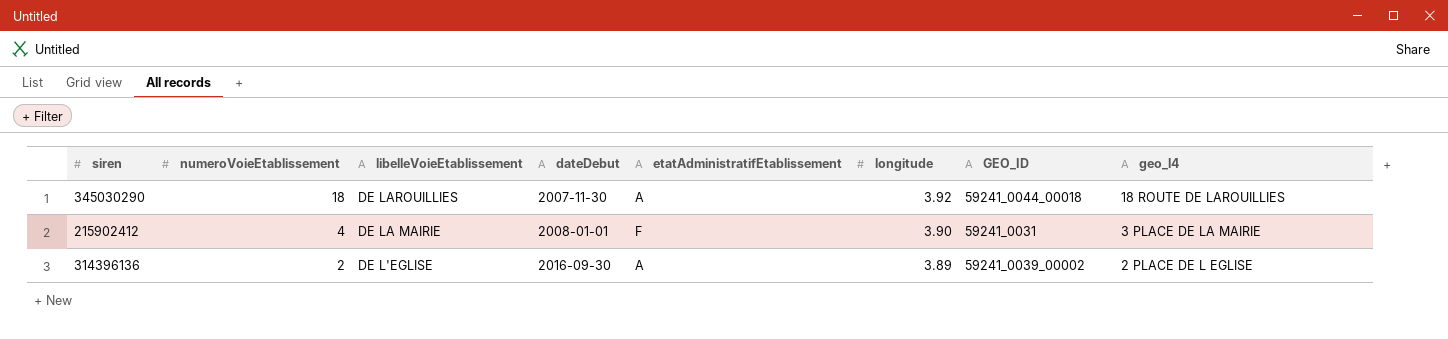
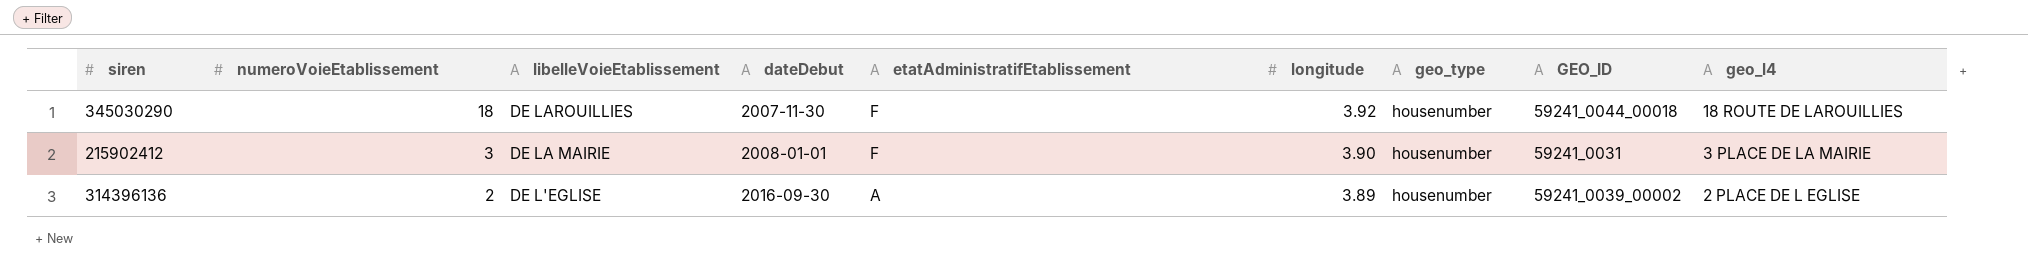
column geo_type | position: none -> 7
345030290 | etatAdministratifEtablissement: A -> F
215902412 | numeroVoieEtablissement: 4 -> 3

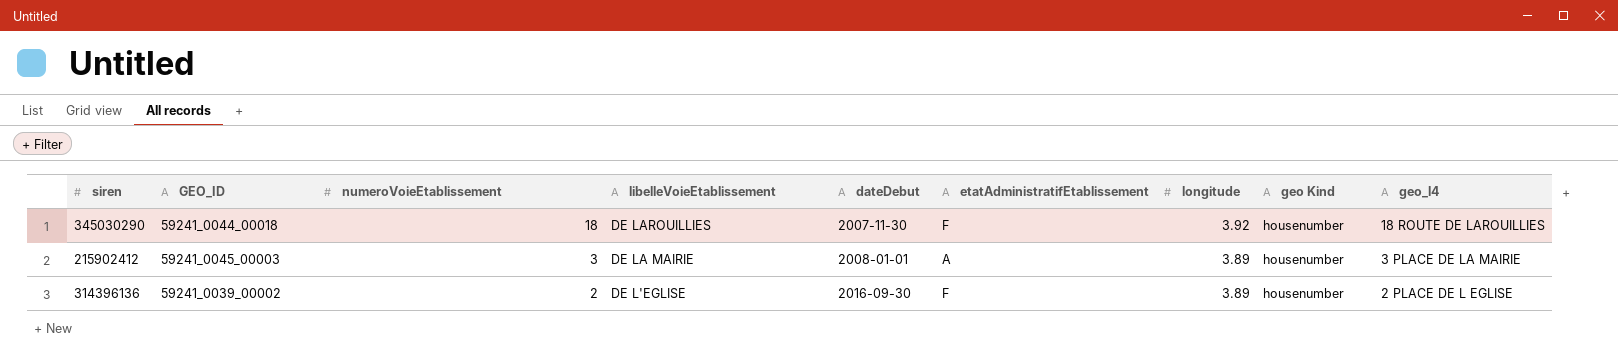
column GEO_ID | position: 8 -> 2
column name: geo_type -> geo Kind
215902412 | GEO_ID: 59241_0031 -> 59241_0045_00003
215902412 | etatAdministratifEtablissement: F -> A
215902412 | longitude: 3.90 -> 3.89
314396136 | etatAdministratifEtablissement: A -> F

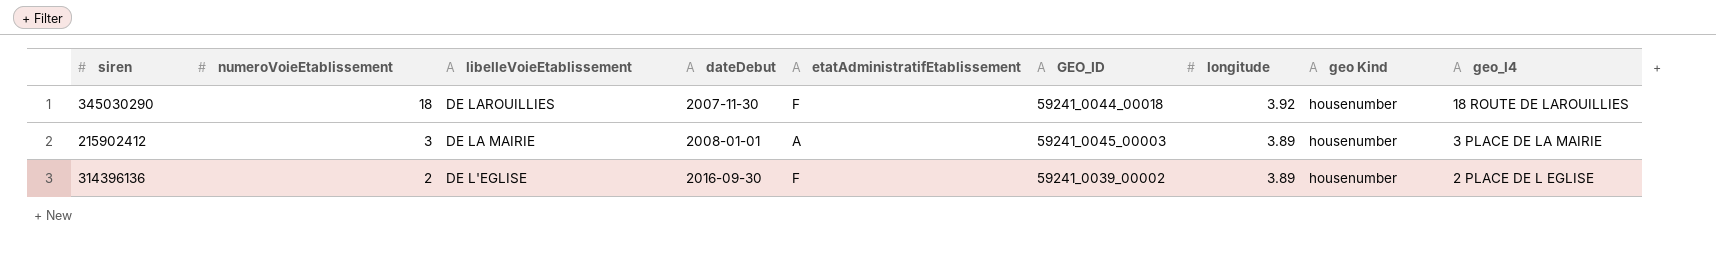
column GEO_ID | position: 2 -> 6

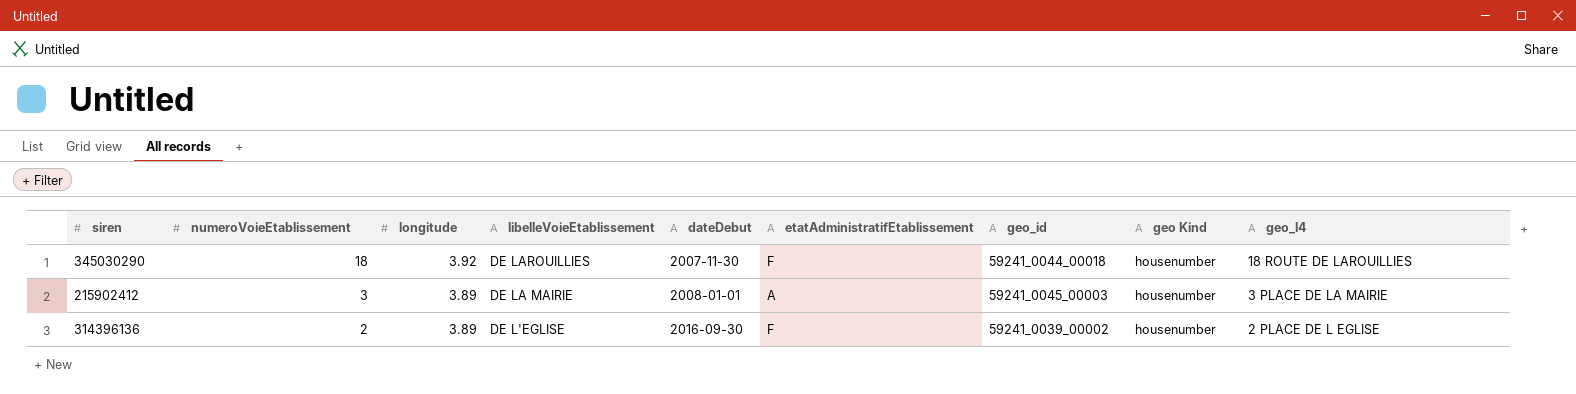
column longitude | position: 7 -> 3
column name: GEO_ID -> geo_id

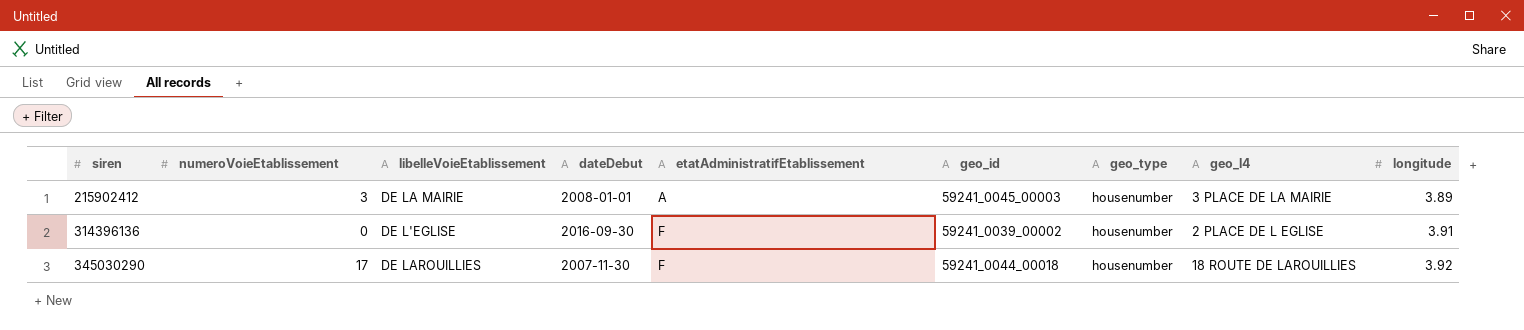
row order: numeroVoieEtablissement descending -> siren ascending
column name: geo Kind -> geo_type
column longitude | position: 3 -> 9
314396136 | numeroVoieEtablissement: 2 -> 0
314396136 | longitude: 3.89 -> 3.91
345030290 | numeroVoieEtablissement: 18 -> 17

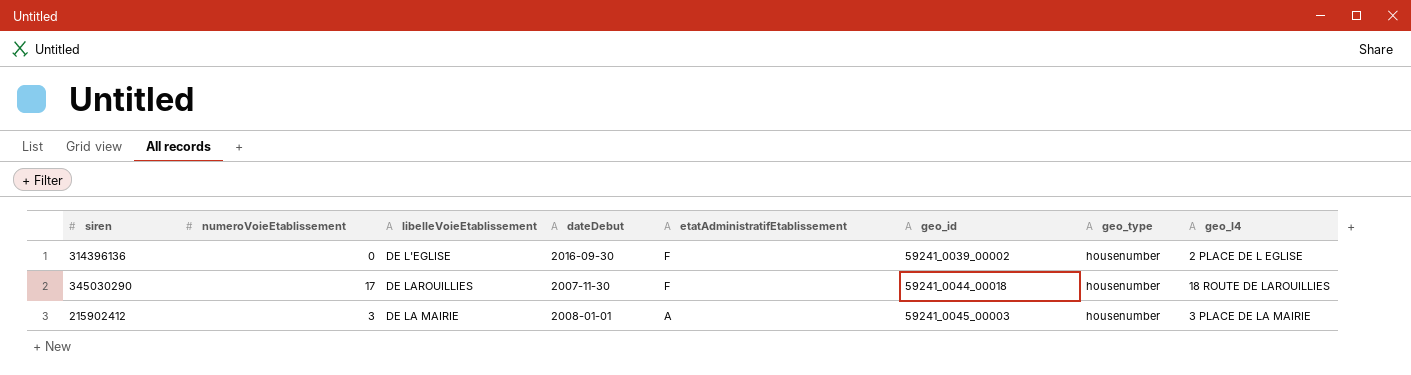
row order: siren ascending -> etatAdministratifEtablissement descending
column longitude | position: 9 -> none

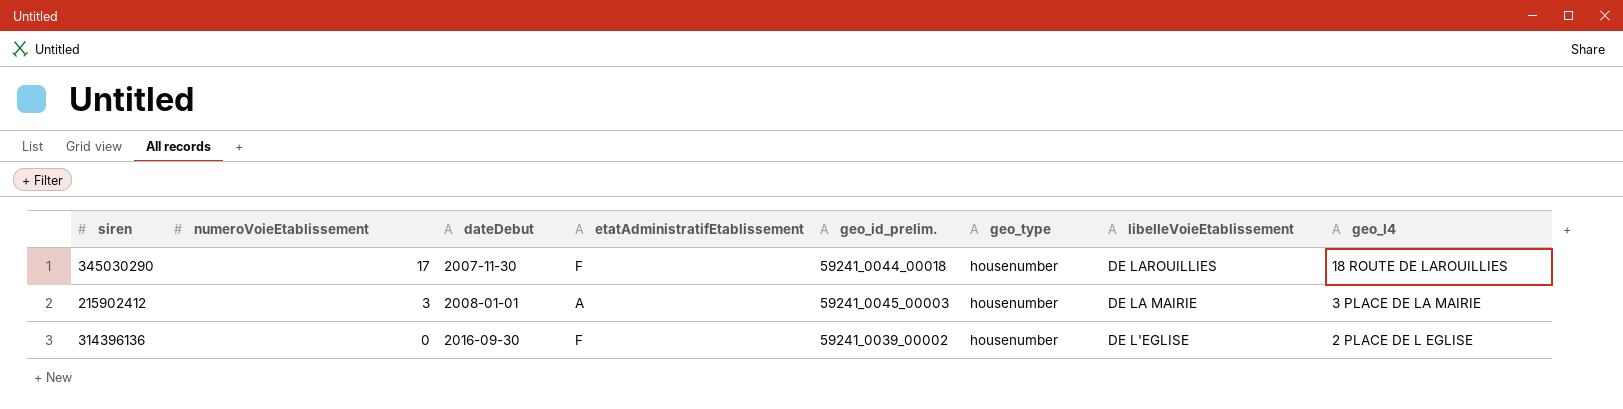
row order: etatAdministratifEtablissement descending -> numeroVoieEtablissement descending
column name: geo_id -> geo_id_prelim.
column libelleVoieEtablissement | position: 3 -> 7

